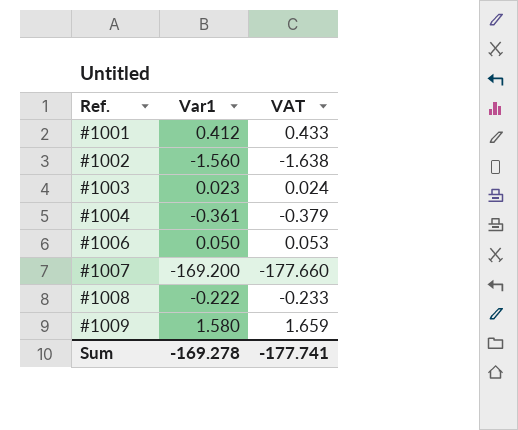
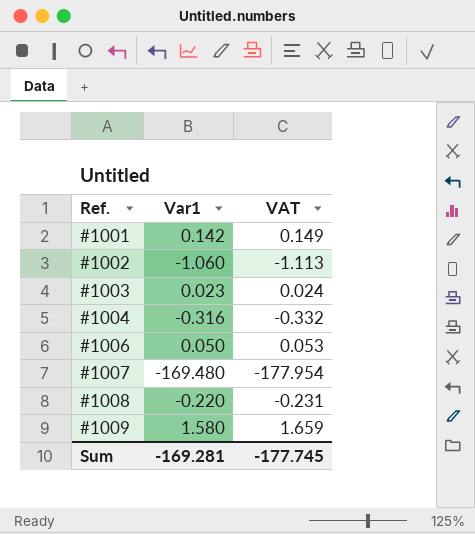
#1001 | Var1: 0.412 -> 0.142
#1001 | VAT: 0.433 -> 0.149
#1002 | Var1: -1.560 -> -1.060
#1002 | VAT: -1.638 -> -1.113
#1004 | Var1: -0.361 -> -0.316
#1004 | VAT: -0.379 -> -0.332
#1007 | Var1: -169.200 -> -169.480
#1007 | VAT: -177.660 -> -177.954
#1008 | Var1: -0.222 -> -0.220
#1008 | VAT: -0.233 -> -0.231
Sum | Var1: -169.278 -> -169.281
Sum | VAT: -177.741 -> -177.745

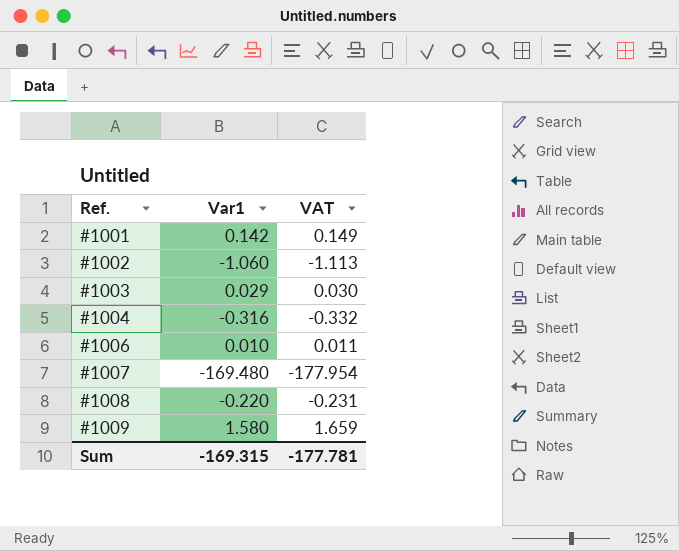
#1003 | Var1: 0.023 -> 0.029
#1003 | VAT: 0.024 -> 0.030
#1006 | Var1: 0.050 -> 0.010
#1006 | VAT: 0.053 -> 0.011
Sum | Var1: -169.281 -> -169.315
Sum | VAT: -177.745 -> -177.781

